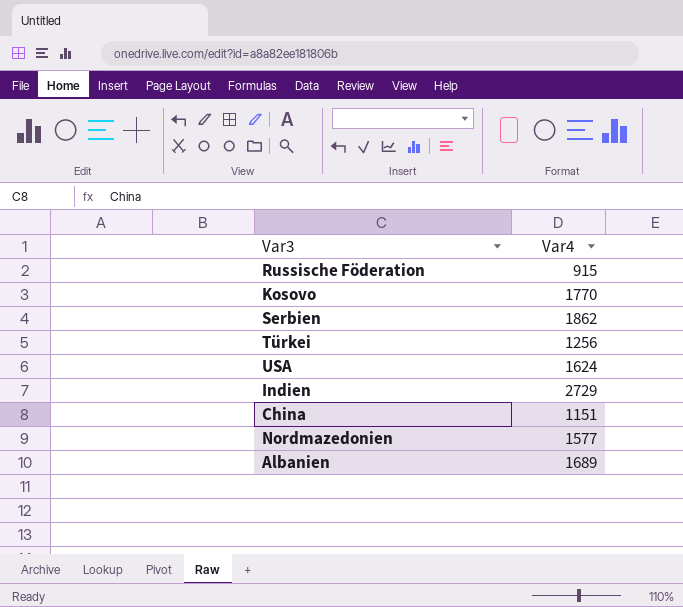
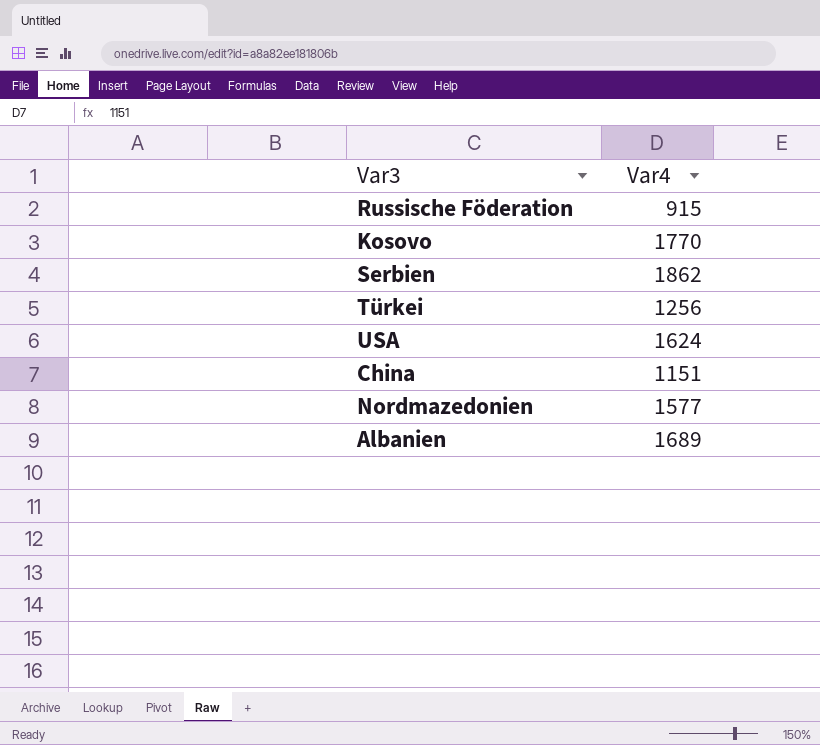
row Indien: 2729 -> none

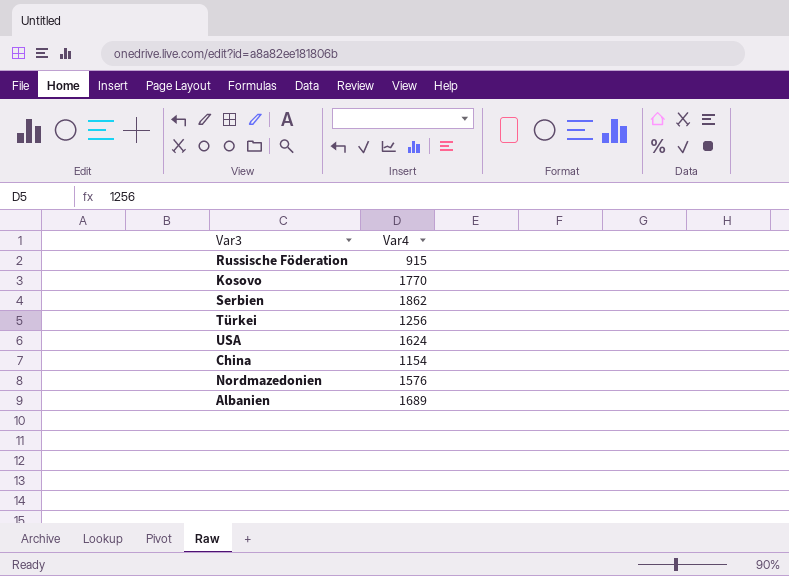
China | Var4: 1151 -> 1154
Nordmazedonien | Var4: 1577 -> 1576

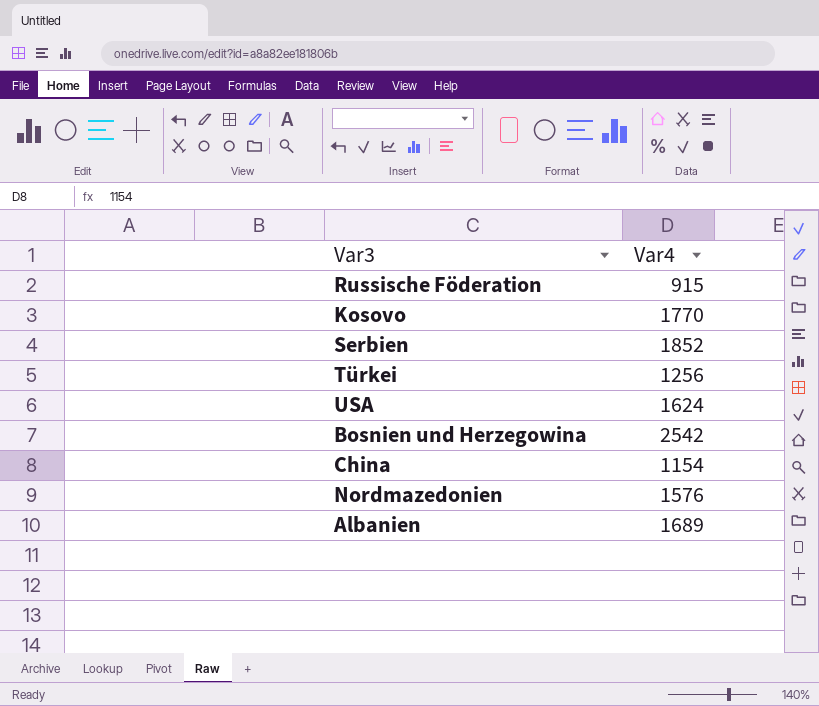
Serbien | Var4: 1862 -> 1852
row Bosnien und Herzegowina: none -> 2542

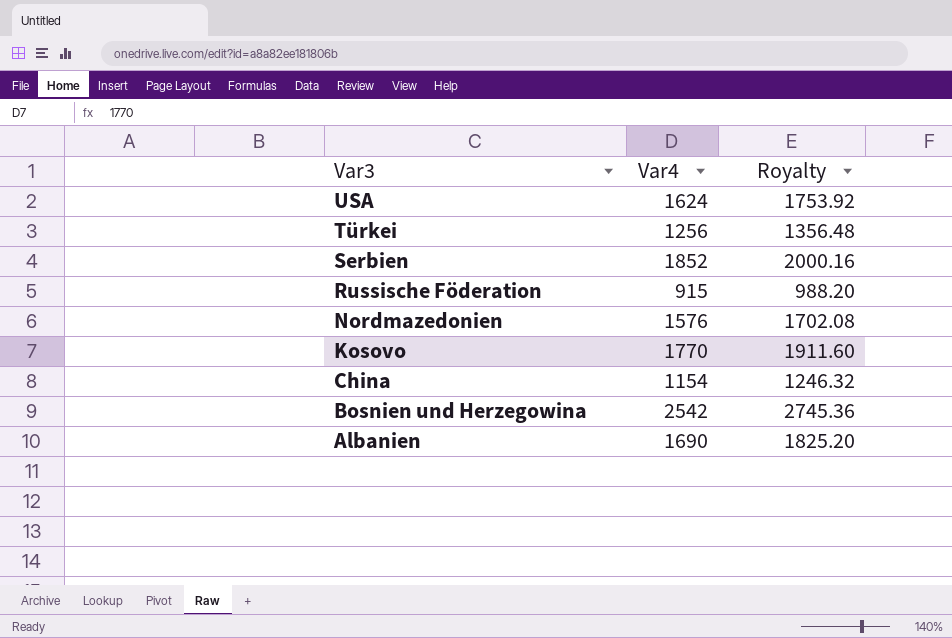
row order: none -> Var3 descending
column Royalty | formula: none -> [Var4] * 1.08
Albanien | Var4: 1689 -> 1690

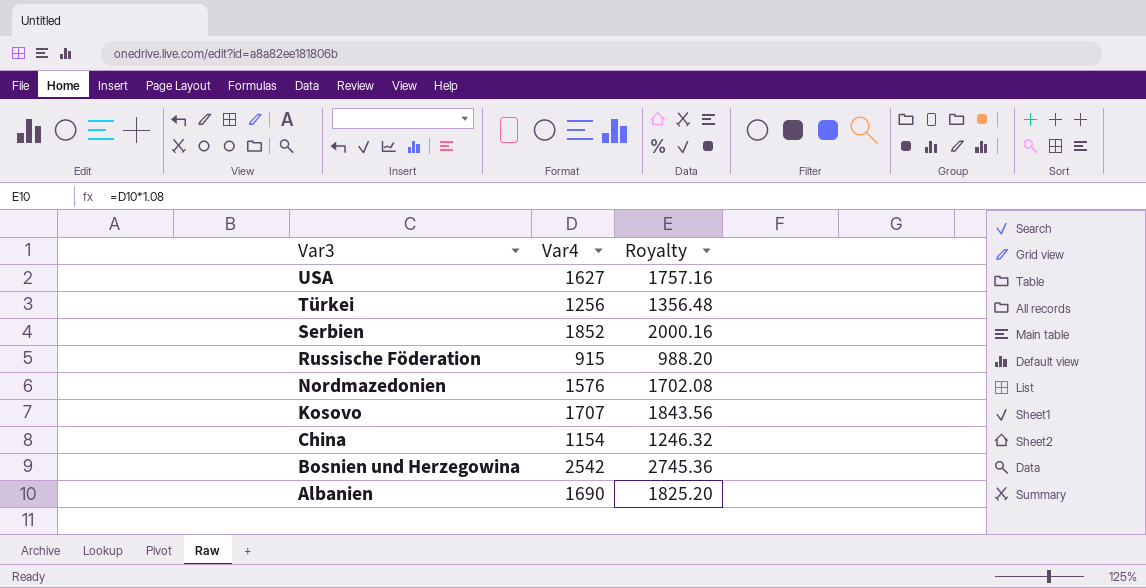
USA | Var4: 1624 -> 1627
USA | Royalty: 1753.92 -> 1757.16
Kosovo | Var4: 1770 -> 1707
Kosovo | Royalty: 1911.60 -> 1843.56

